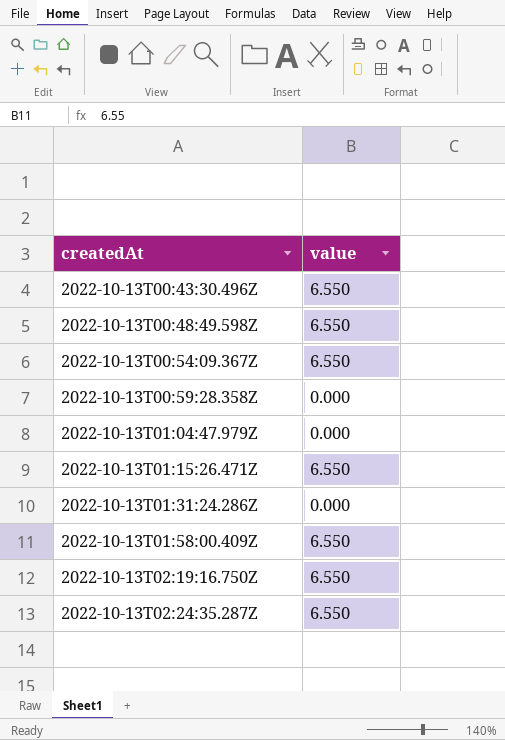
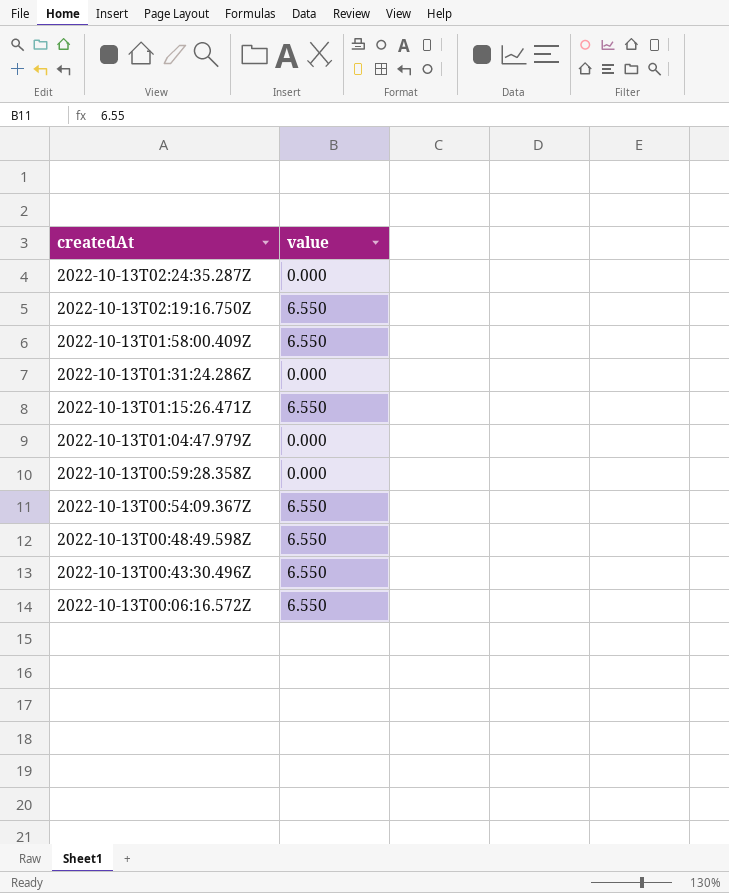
row order: createdAt ascending -> createdAt descending
2022-10-13T02:24:35.287Z | value: 6.550 -> 0.000
row 2022-10-13T00:06:16.572Z: none -> 6.550

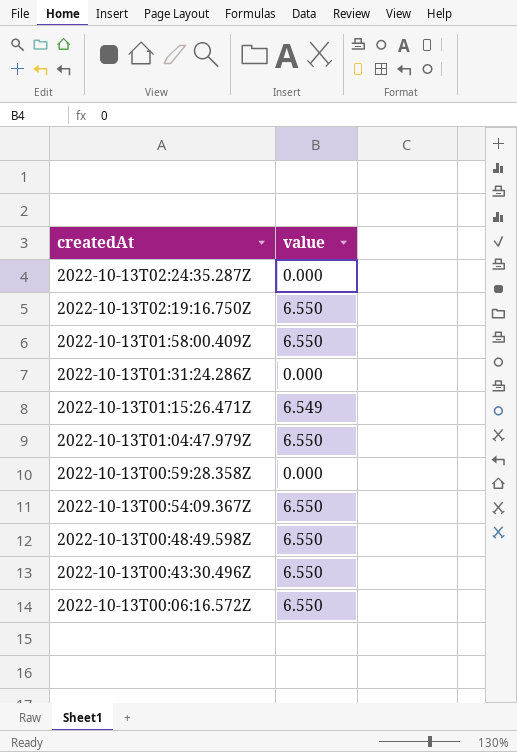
2022-10-13T01:15:26.471Z | value: 6.550 -> 6.549
2022-10-13T01:04:47.979Z | value: 0.000 -> 6.550

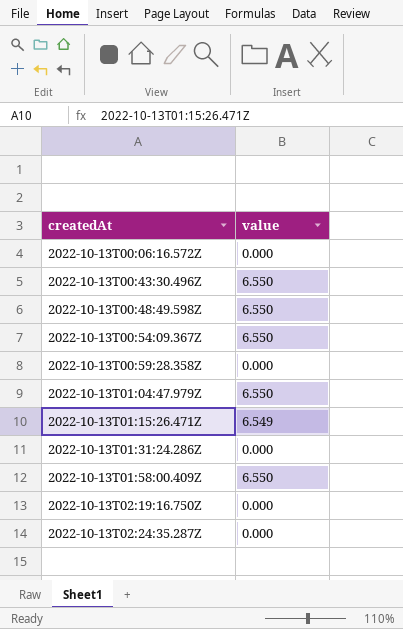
row order: createdAt descending -> createdAt ascending
2022-10-13T00:06:16.572Z | value: 6.550 -> 0.000
2022-10-13T02:19:16.750Z | value: 6.550 -> 0.000

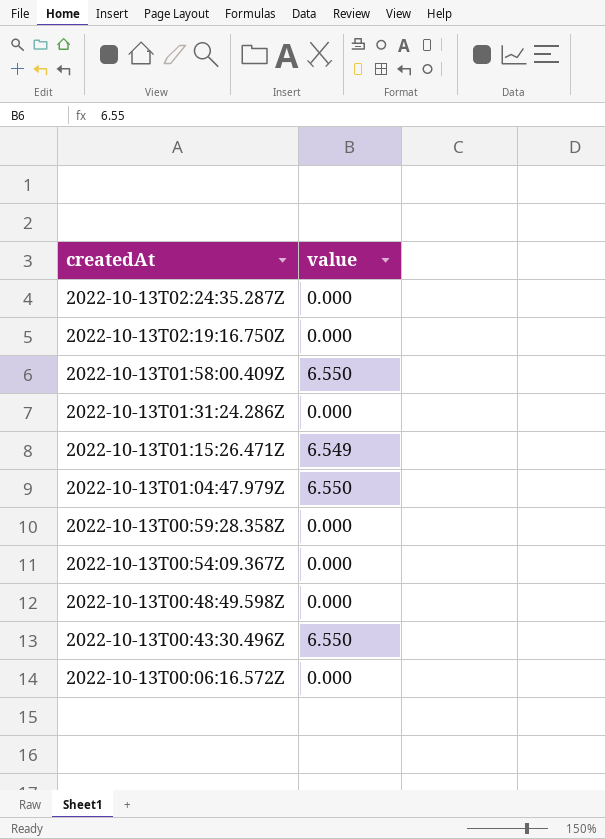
row order: createdAt ascending -> createdAt descending
2022-10-13T00:54:09.367Z | value: 6.550 -> 0.000
2022-10-13T00:48:49.598Z | value: 6.550 -> 0.000

